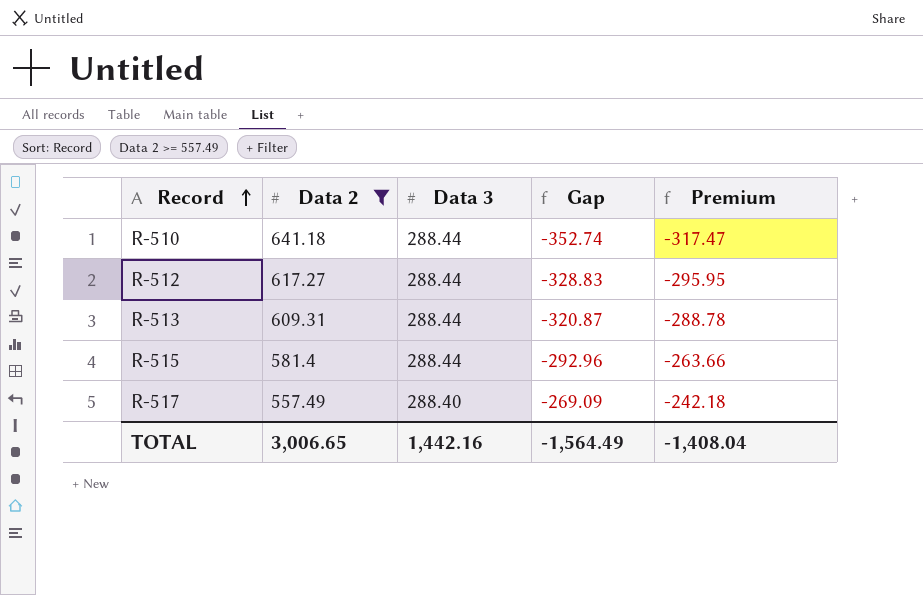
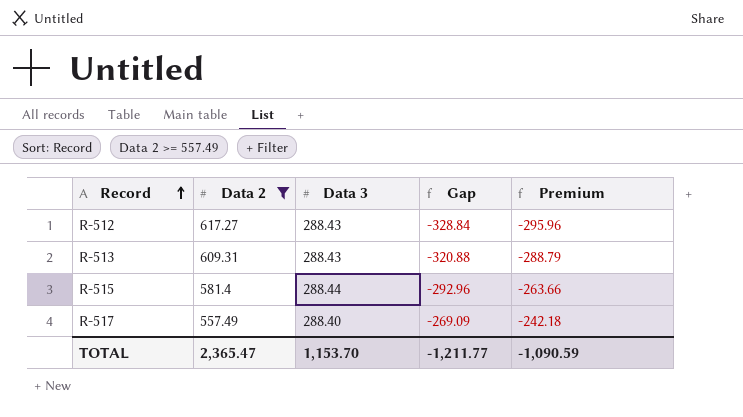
row R-510: 641.18 | 288.44 | -352.74 | -317.47 -> none
R-512 | Data 3: 288.44 -> 288.43
R-512 | Gap: -328.83 -> -328.84
R-512 | Premium: -295.95 -> -295.96
R-513 | Data 3: 288.44 -> 288.43
R-513 | Gap: -320.87 -> -320.88
R-513 | Premium: -288.78 -> -288.79
TOTAL | Data 2: 3,006.65 -> 2,365.47
TOTAL | Data 3: 1,442.16 -> 1,153.70
TOTAL | Gap: -1,564.49 -> -1,211.77
TOTAL | Premium: -1,408.04 -> -1,090.59

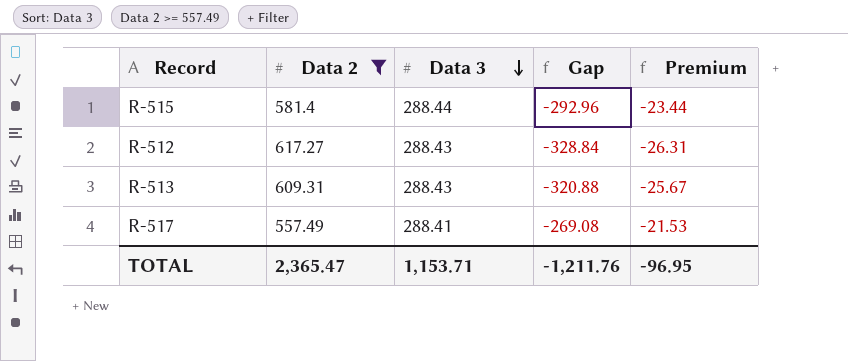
row order: Record ascending -> Data 3 descending
column Premium | formula: [Gap] * 0.9 -> [Gap] * 0.08
R-517 | Data 3: 288.40 -> 288.41
R-517 | Gap: -269.09 -> -269.08
TOTAL | Data 3: 1,153.70 -> 1,153.71
TOTAL | Gap: -1,211.77 -> -1,211.76
TOTAL | Premium: -1,090.59 -> -96.95

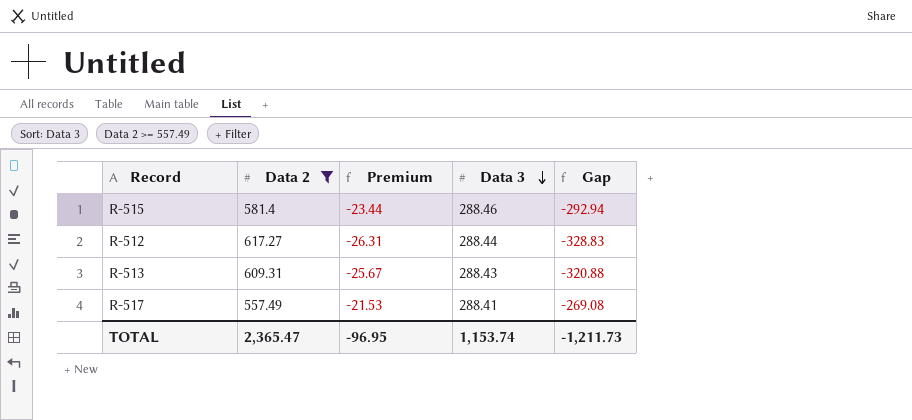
column Premium | position: 5 -> 3
R-515 | Data 3: 288.44 -> 288.46
R-515 | Gap: -292.96 -> -292.94
R-512 | Data 3: 288.43 -> 288.44
R-512 | Gap: -328.84 -> -328.83
TOTAL | Data 3: 1,153.71 -> 1,153.74
TOTAL | Gap: -1,211.76 -> -1,211.73

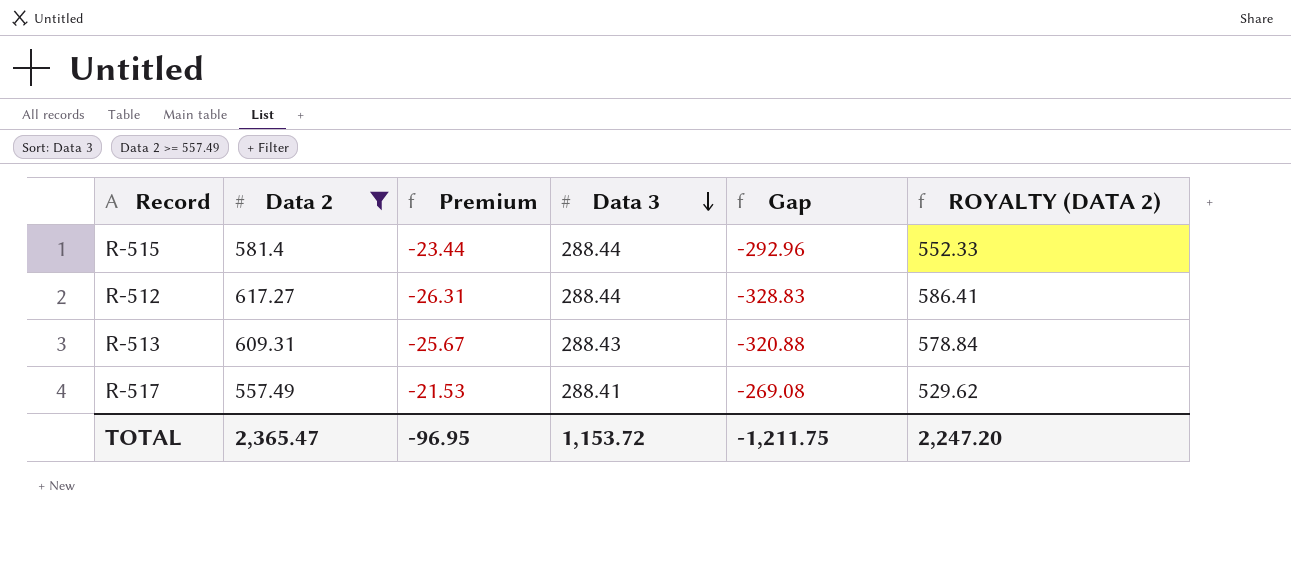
column ROYALTY (DATA 2) | formula: none -> [Data 2] * 0.95
R-515 | Data 3: 288.46 -> 288.44
R-515 | Gap: -292.94 -> -292.96
TOTAL | Data 3: 1,153.74 -> 1,153.72
TOTAL | Gap: -1,211.73 -> -1,211.75

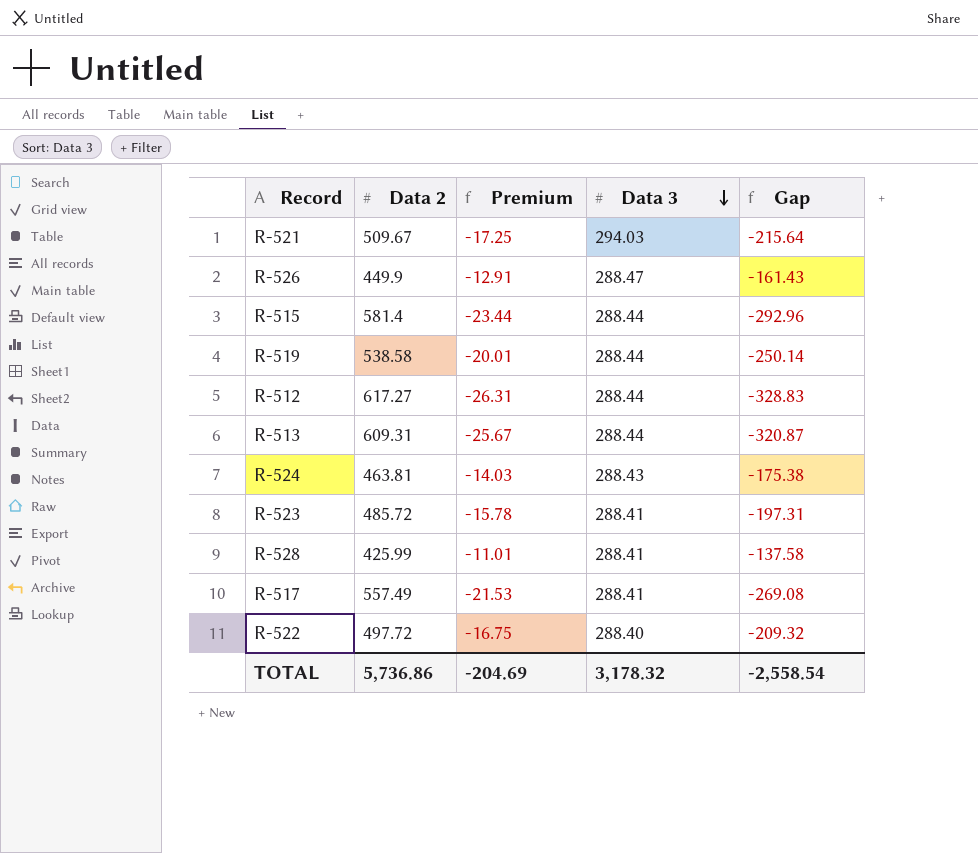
filter: Data 2 >= 557.49 -> none
column ROYALTY (DATA 2) | formula: [Data 2] * 0.95 -> none
R-513 | Data 3: 288.43 -> 288.44
R-513 | Gap: -320.88 -> -320.87
TOTAL | Data 2: 2,365.47 -> 5,736.86
TOTAL | Premium: -96.95 -> -204.69
TOTAL | Data 3: 1,153.72 -> 3,178.32
TOTAL | Gap: -1,211.75 -> -2,558.54

